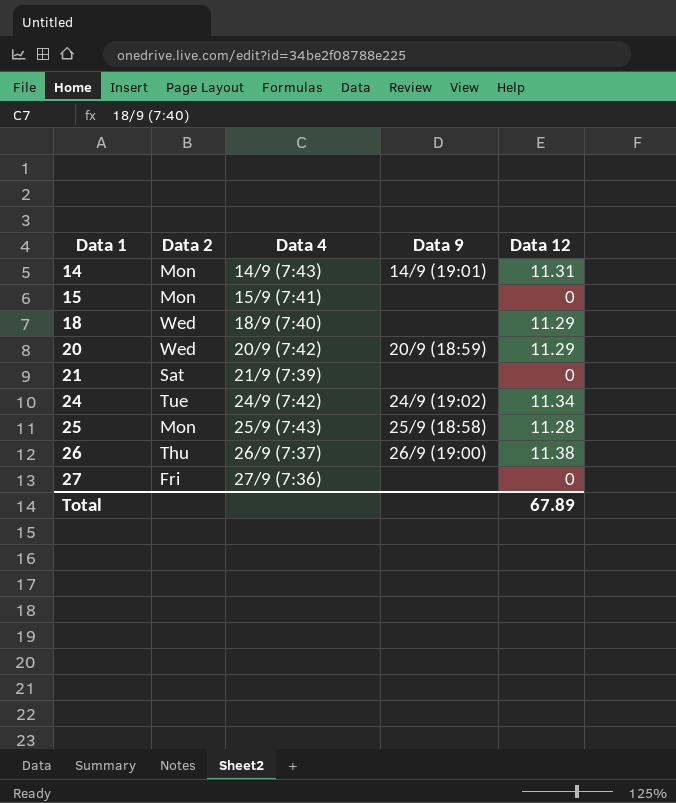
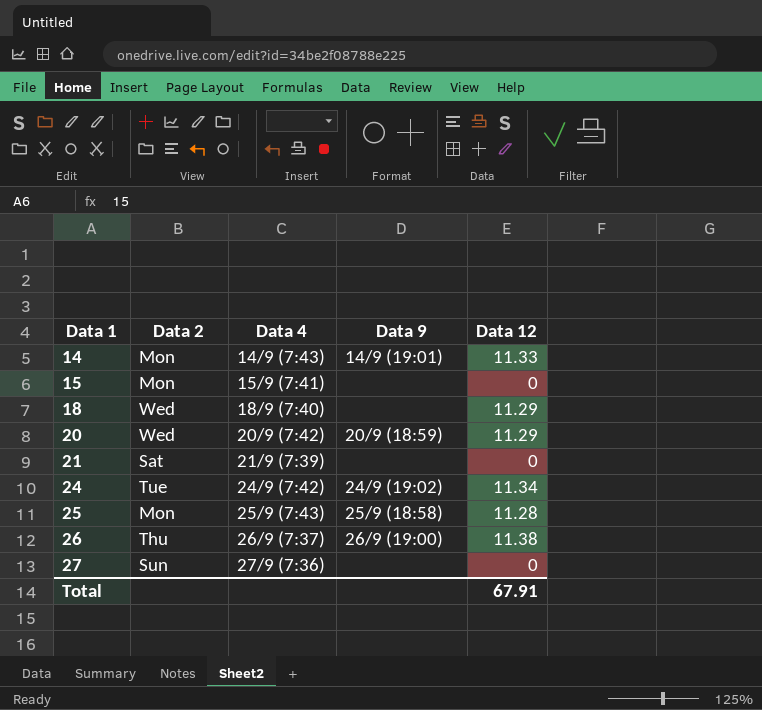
14 | Data 12: 11.31 -> 11.33
27 | Data 2: Fri -> Sun
Total | Data 12: 67.89 -> 67.91

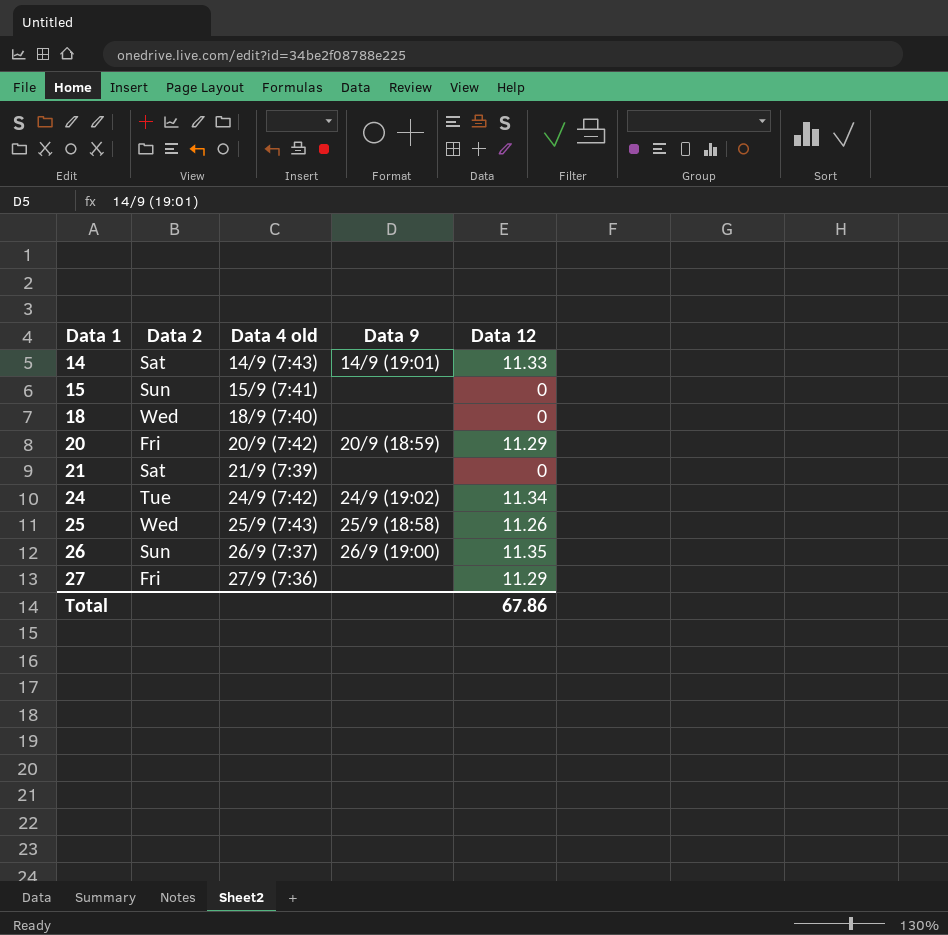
column name: Data 4 -> Data 4 old
14 | Data 2: Mon -> Sat
15 | Data 2: Mon -> Sun
18 | Data 12: 11.29 -> 0
20 | Data 2: Wed -> Fri
25 | Data 2: Mon -> Wed
25 | Data 12: 11.28 -> 11.26
26 | Data 2: Thu -> Sun
26 | Data 12: 11.38 -> 11.35
27 | Data 2: Sun -> Fri
27 | Data 12: 0 -> 11.29
Total | Data 12: 67.91 -> 67.86

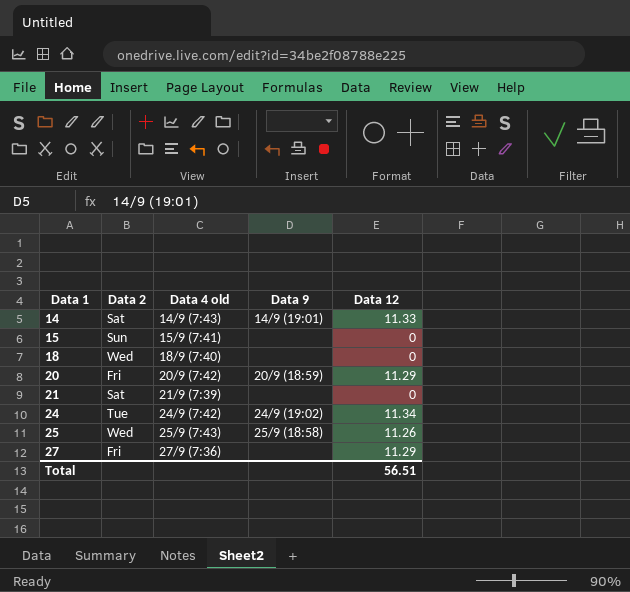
row 26: Sun | 26/9 (7:37) | 26/9 (19:00) | 11.35 -> none
Total | Data 12: 67.86 -> 56.51

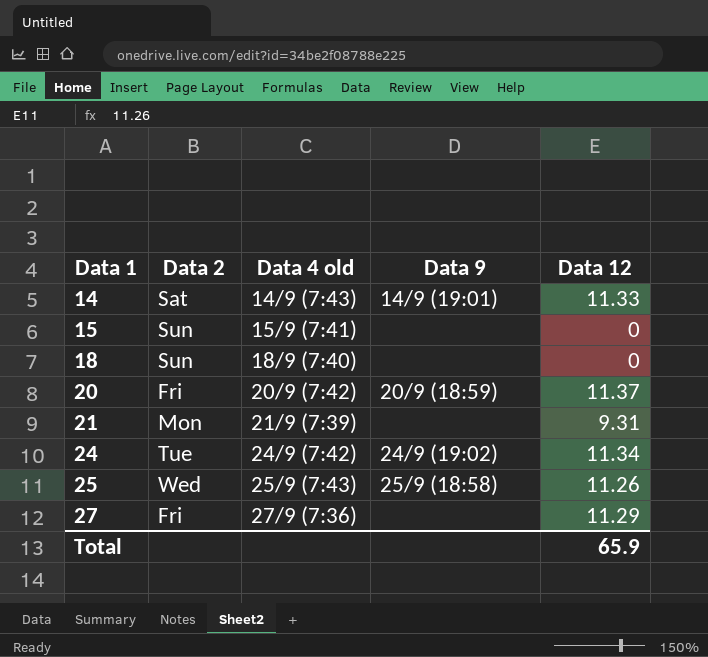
18 | Data 2: Wed -> Sun
20 | Data 12: 11.29 -> 11.37
21 | Data 2: Sat -> Mon
21 | Data 12: 0 -> 9.31
Total | Data 12: 56.51 -> 65.9

